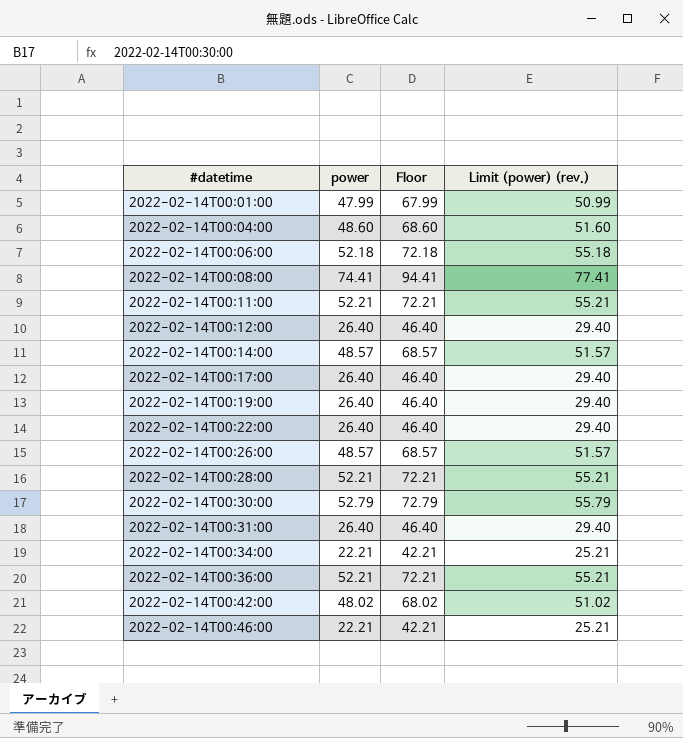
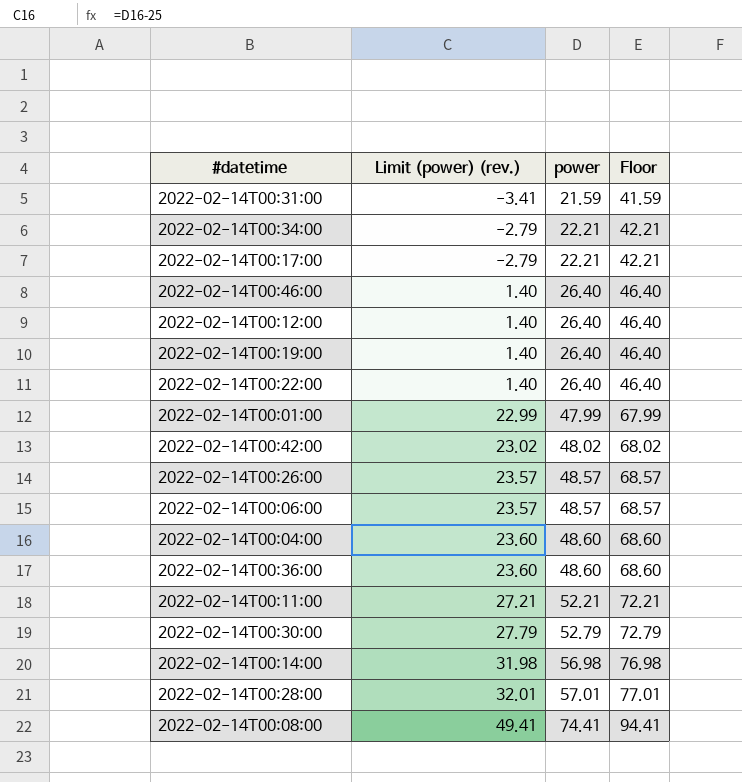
row order: #datetime ascending -> Limit (power) (rev.) ascending
column Limit (power) (rev.) | formula: [power] + 3 -> [power] - 25
column Limit (power) (rev.) | position: 4 -> 2
2022-02-14T00:31:00 | power: 26.40 -> 21.59
2022-02-14T00:31:00 | Floor: 46.40 -> 41.59
2022-02-14T00:17:00 | power: 26.40 -> 22.21
2022-02-14T00:17:00 | Floor: 46.40 -> 42.21
2022-02-14T00:46:00 | power: 22.21 -> 26.40
2022-02-14T00:46:00 | Floor: 42.21 -> 46.40
2022-02-14T00:06:00 | power: 52.18 -> 48.57
2022-02-14T00:06:00 | Floor: 72.18 -> 68.57
2022-02-14T00:36:00 | power: 52.21 -> 48.60
2022-02-14T00:36:00 | Floor: 72.21 -> 68.60
2022-02-14T00:14:00 | power: 48.57 -> 56.98
2022-02-14T00:14:00 | Floor: 68.57 -> 76.98
2022-02-14T00:28:00 | power: 52.21 -> 57.01
2022-02-14T00:28:00 | Floor: 72.21 -> 77.01

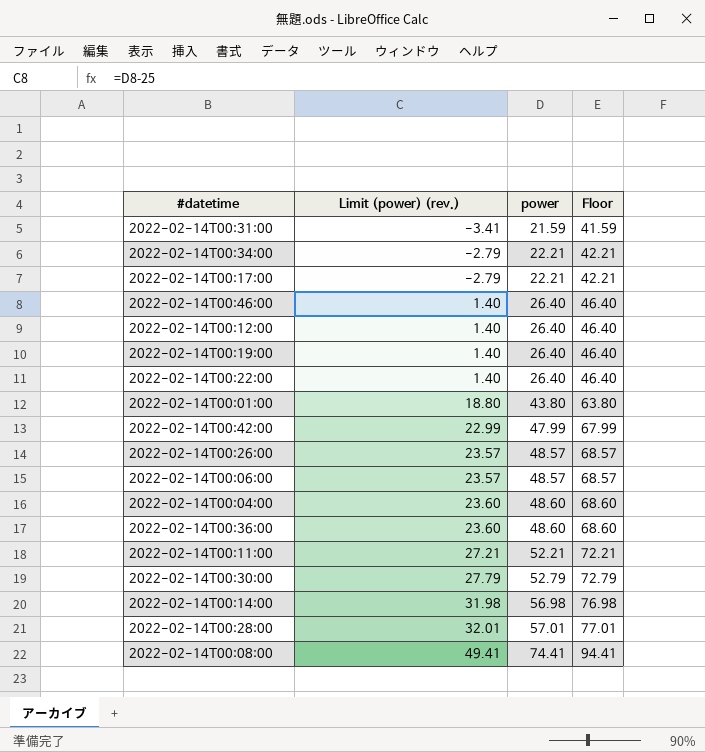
2022-02-14T00:01:00 | Limit (power) (rev.): 22.99 -> 18.80
2022-02-14T00:01:00 | power: 47.99 -> 43.80
2022-02-14T00:01:00 | Floor: 67.99 -> 63.80
2022-02-14T00:42:00 | Limit (power) (rev.): 23.02 -> 22.99
2022-02-14T00:42:00 | power: 48.02 -> 47.99
2022-02-14T00:42:00 | Floor: 68.02 -> 67.99

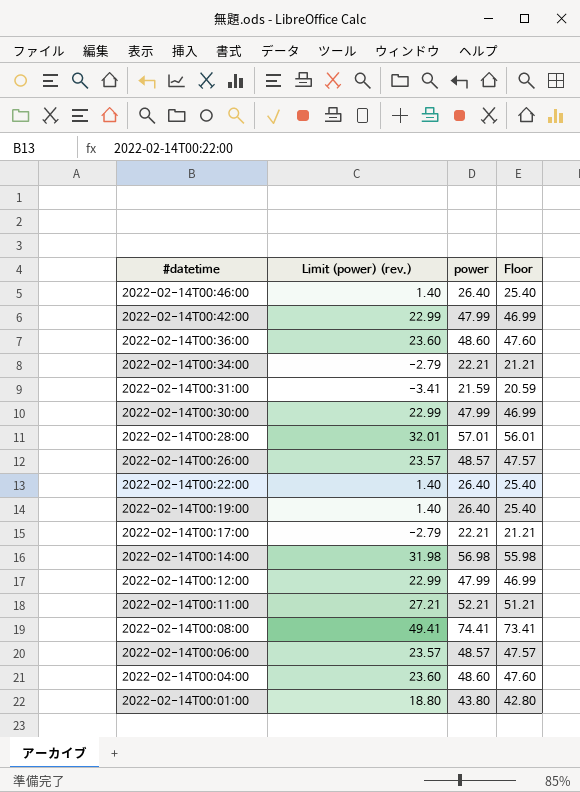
row order: Limit (power) (rev.) ascending -> #datetime descending
column Floor | formula: [power] + 20 -> [power] - 1
2022-02-14T00:30:00 | Limit (power) (rev.): 27.79 -> 22.99
2022-02-14T00:30:00 | power: 52.79 -> 47.99
2022-02-14T00:12:00 | Limit (power) (rev.): 1.40 -> 22.99
2022-02-14T00:12:00 | power: 26.40 -> 47.99

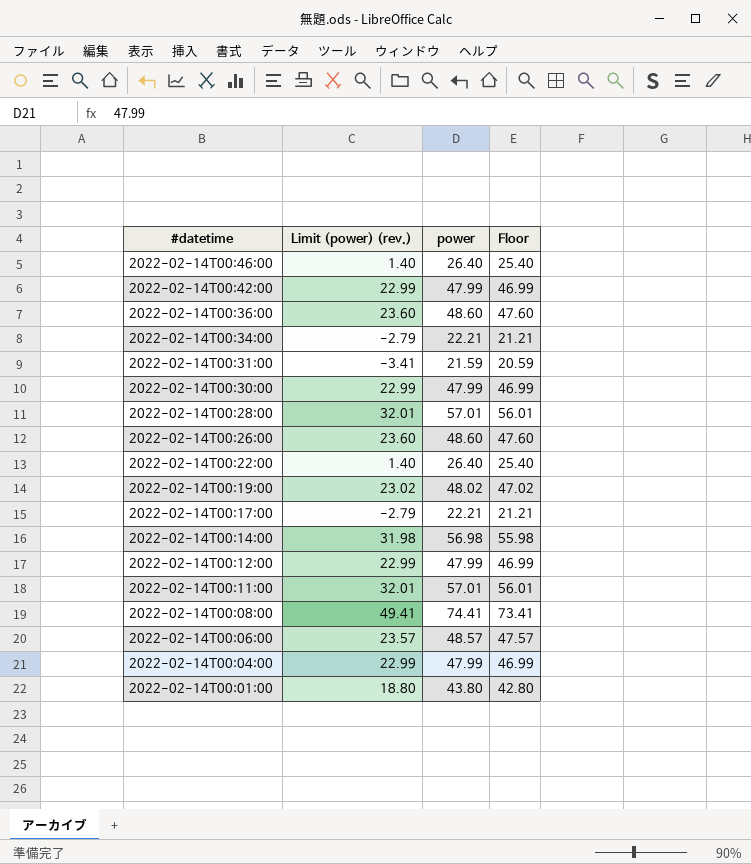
2022-02-14T00:26:00 | Limit (power) (rev.): 23.57 -> 23.60
2022-02-14T00:26:00 | power: 48.57 -> 48.60
2022-02-14T00:26:00 | Floor: 47.57 -> 47.60
2022-02-14T00:19:00 | Limit (power) (rev.): 1.40 -> 23.02
2022-02-14T00:19:00 | power: 26.40 -> 48.02
2022-02-14T00:19:00 | Floor: 25.40 -> 47.02
2022-02-14T00:11:00 | Limit (power) (rev.): 27.21 -> 32.01
2022-02-14T00:11:00 | power: 52.21 -> 57.01
2022-02-14T00:11:00 | Floor: 51.21 -> 56.01
2022-02-14T00:04:00 | Limit (power) (rev.): 23.60 -> 22.99
2022-02-14T00:04:00 | power: 48.60 -> 47.99
2022-02-14T00:04:00 | Floor: 47.60 -> 46.99

